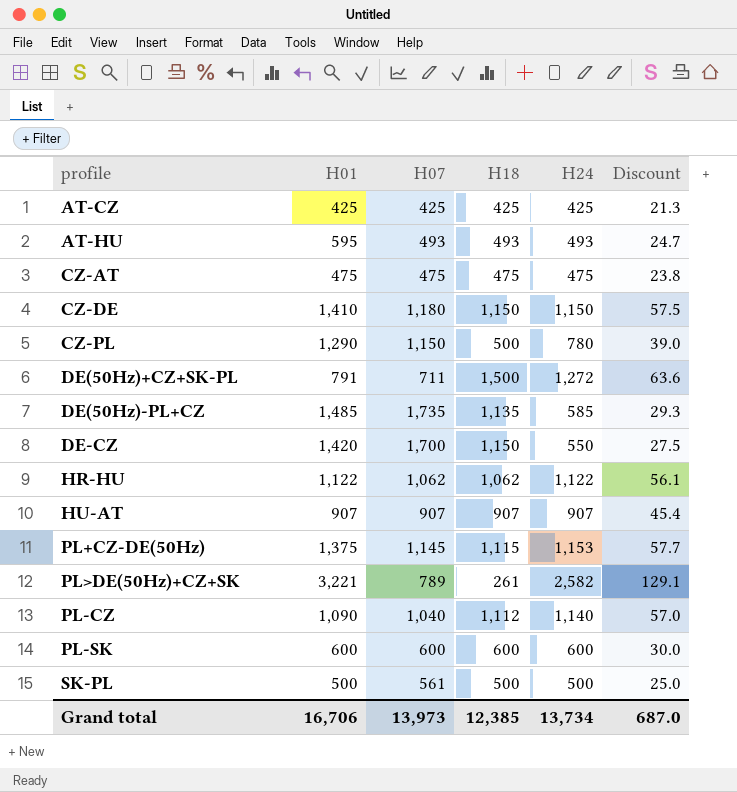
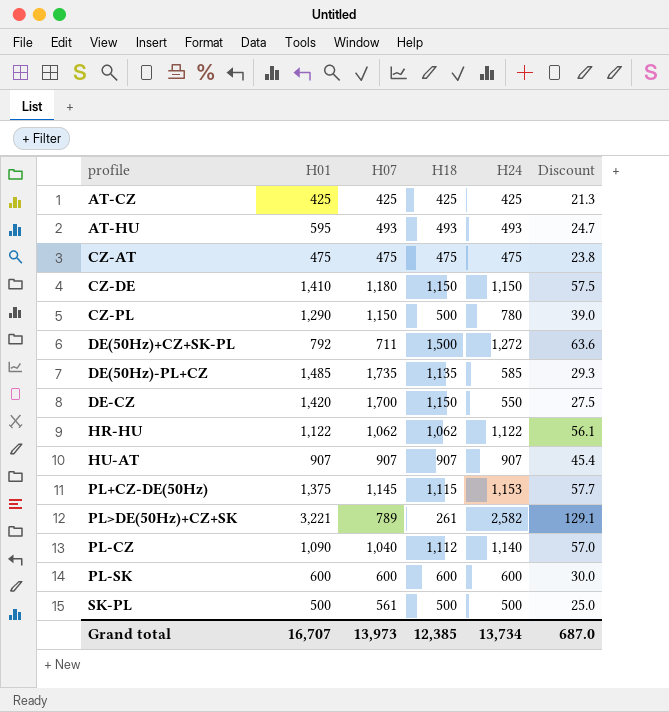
DE(50Hz)+CZ+SK-PL | H01: 791 -> 792
Grand total | H01: 16,706 -> 16,707

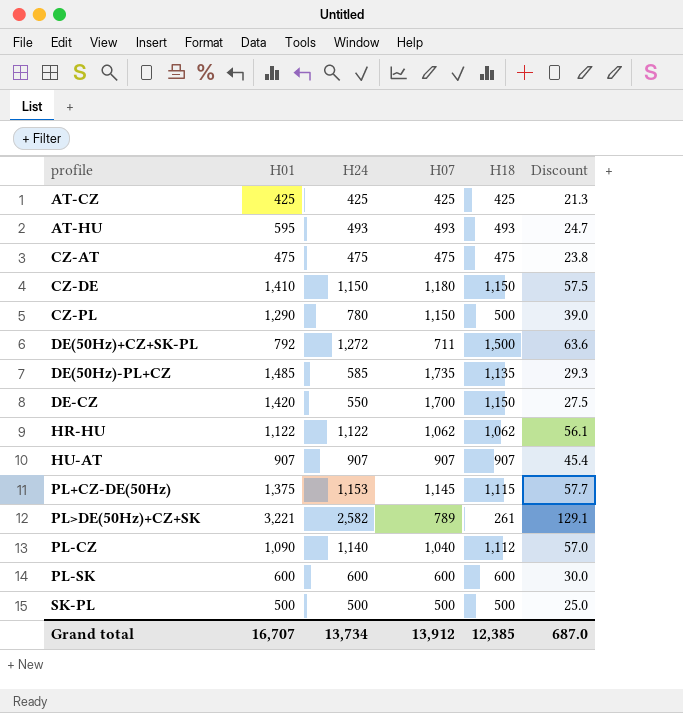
column H24 | position: 5 -> 3
SK-PL | H07: 561 -> 500
Grand total | H07: 13,973 -> 13,912

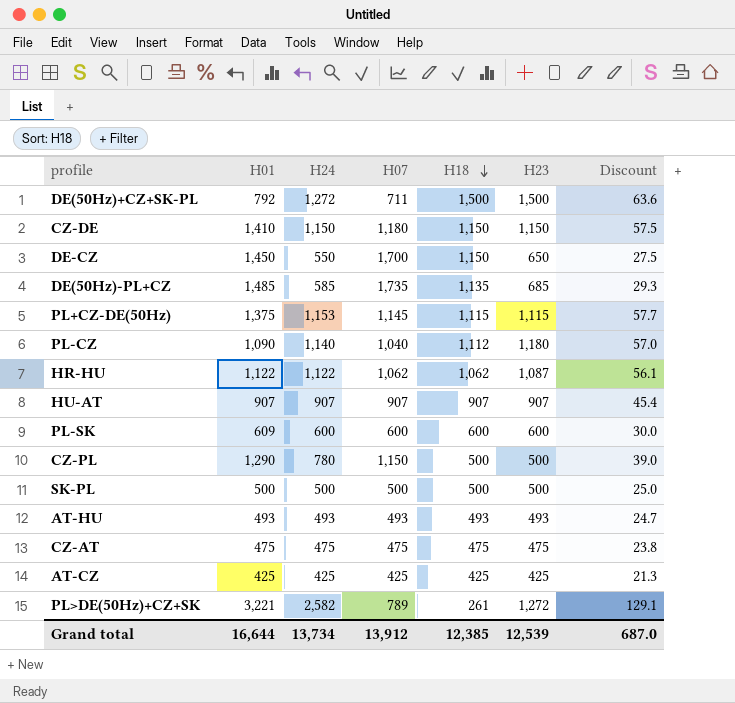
row order: none -> H18 descending
column H23 | position: none -> 6
DE-CZ | H01: 1,420 -> 1,450
PL-SK | H01: 600 -> 609
AT-HU | H01: 595 -> 493
Grand total | H01: 16,707 -> 16,644

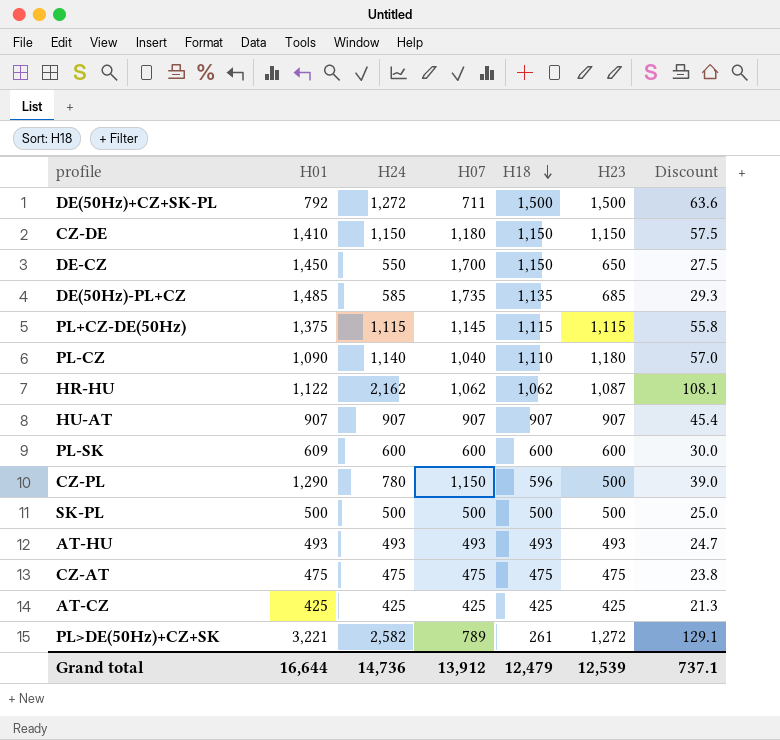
PL+CZ-DE(50Hz) | H24: 1,153 -> 1,115
PL+CZ-DE(50Hz) | Discount: 57.7 -> 55.8
PL-CZ | H18: 1,112 -> 1,110
HR-HU | H24: 1,122 -> 2,162
HR-HU | Discount: 56.1 -> 108.1
CZ-PL | H18: 500 -> 596
Grand total | H24: 13,734 -> 14,736
Grand total | H18: 12,385 -> 12,479
Grand total | Discount: 687.0 -> 737.1

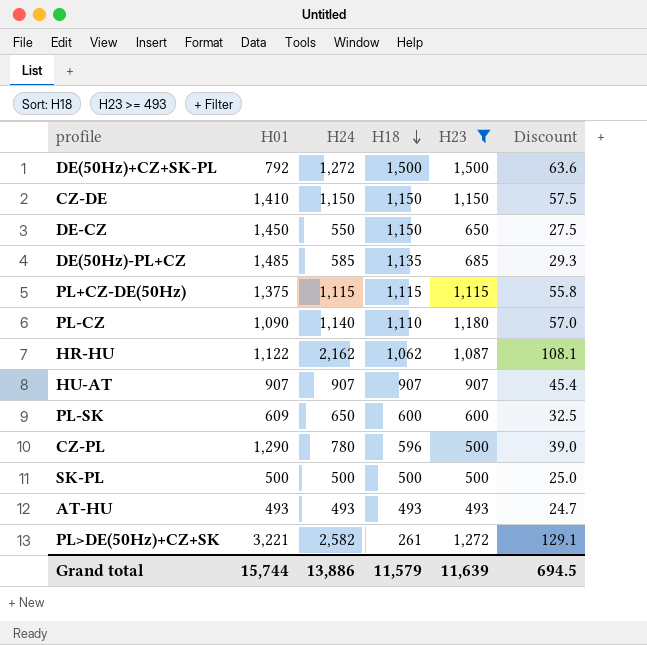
filter: none -> H23 >= 493
column H07 | position: 4 -> none
PL-SK | H24: 600 -> 650
PL-SK | Discount: 30.0 -> 32.5
Grand total | H01: 16,644 -> 15,744
Grand total | H24: 14,736 -> 13,886
Grand total | H18: 12,479 -> 11,579
Grand total | H23: 12,539 -> 11,639
Grand total | Discount: 737.1 -> 694.5

